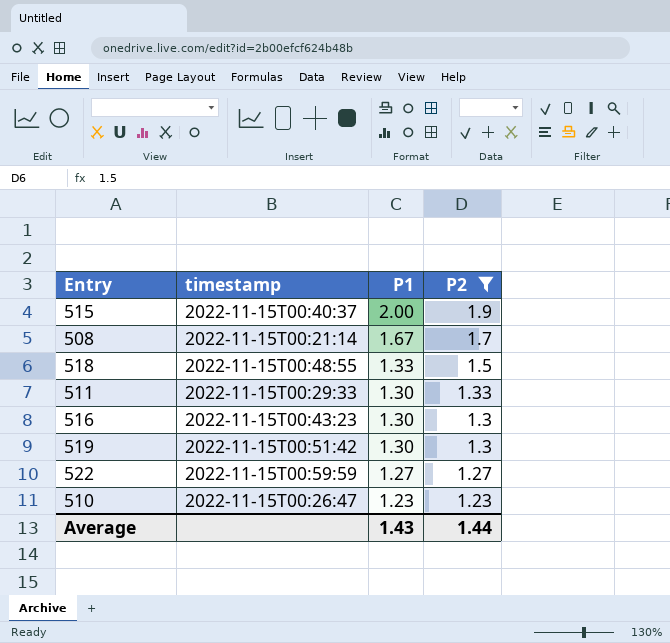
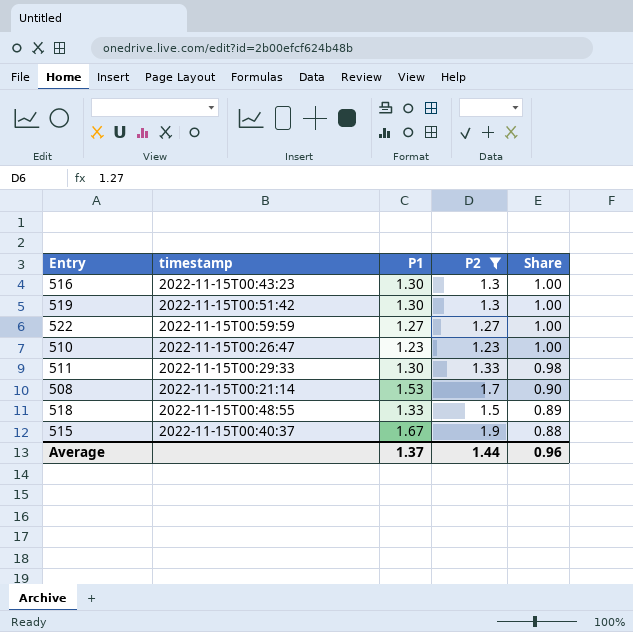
row order: P1 descending -> Share descending
column Share | formula: none -> [P1] / [P2]
508 | P1: 1.67 -> 1.53
515 | P1: 2.00 -> 1.67
Average | P1: 1.43 -> 1.37

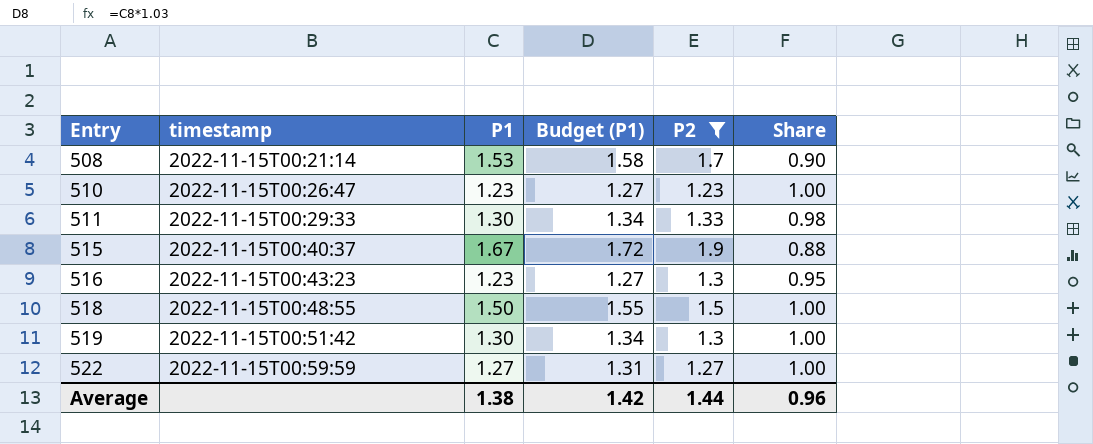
row order: Share descending -> Entry ascending
column Budget (P1) | formula: none -> [P1] * 1.03
516 | P1: 1.30 -> 1.23
516 | Share: 1.00 -> 0.95
518 | P1: 1.33 -> 1.50
518 | Share: 0.89 -> 1.00
Average | P1: 1.37 -> 1.38

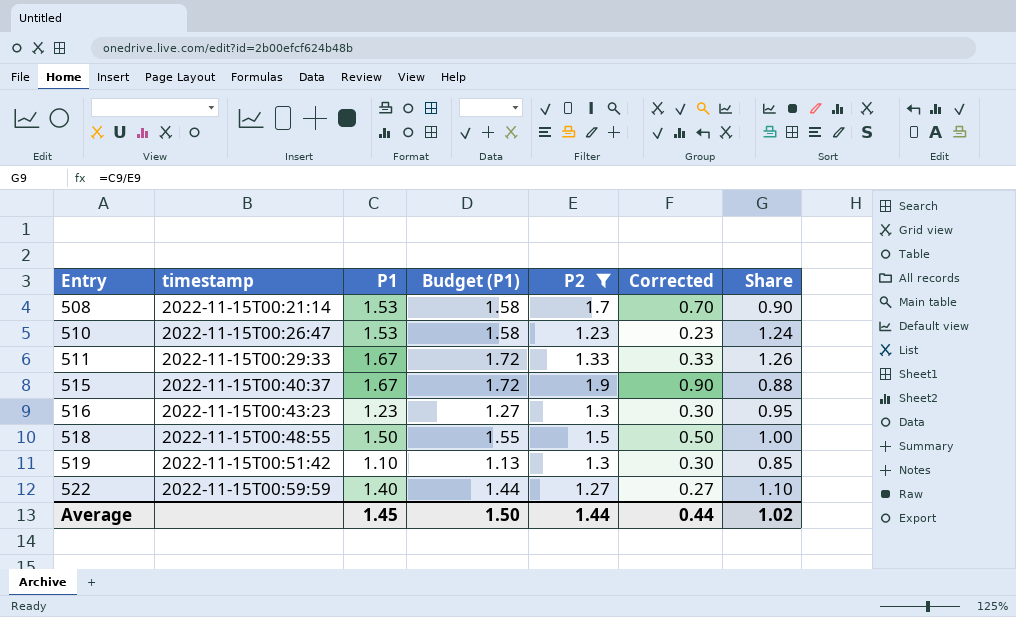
column Corrected | formula: none -> [P2] - 1
510 | P1: 1.23 -> 1.53
510 | Budget (P1): 1.27 -> 1.58
510 | Share: 1.00 -> 1.24
511 | P1: 1.30 -> 1.67
511 | Budget (P1): 1.34 -> 1.72
511 | Share: 0.98 -> 1.26
519 | P1: 1.30 -> 1.10
519 | Budget (P1): 1.34 -> 1.13
519 | Share: 1.00 -> 0.85
522 | P1: 1.27 -> 1.40
522 | Budget (P1): 1.31 -> 1.44
522 | Share: 1.00 -> 1.10
Average | P1: 1.38 -> 1.45
Average | Budget (P1): 1.42 -> 1.50
Average | Share: 0.96 -> 1.02

